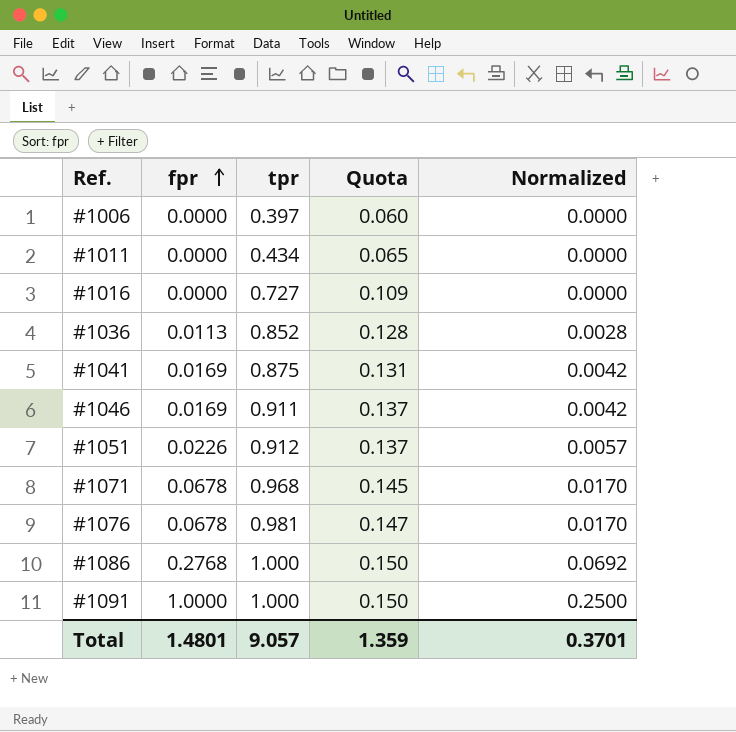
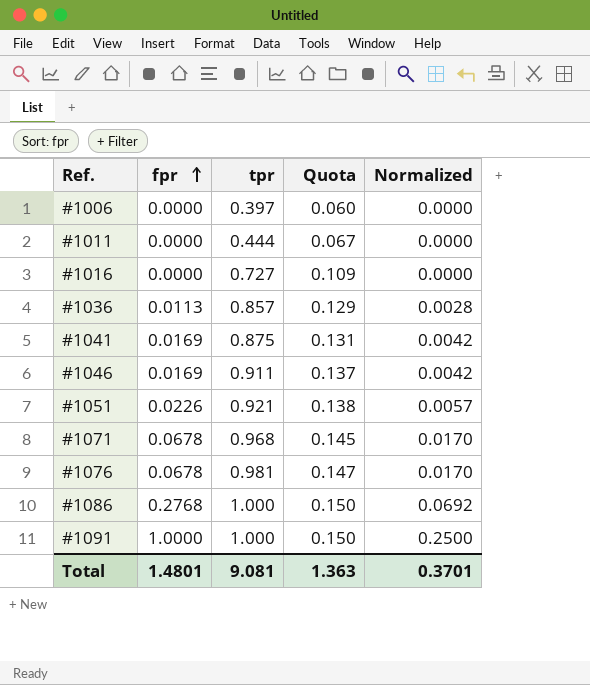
#1011 | tpr: 0.434 -> 0.444
#1011 | Quota: 0.065 -> 0.067
#1036 | tpr: 0.852 -> 0.857
#1036 | Quota: 0.128 -> 0.129
#1051 | tpr: 0.912 -> 0.921
#1051 | Quota: 0.137 -> 0.138
Total | tpr: 9.057 -> 9.081
Total | Quota: 1.359 -> 1.363

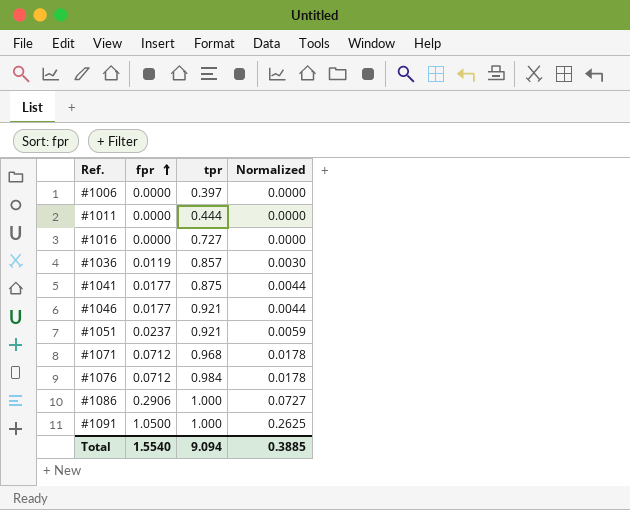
column Quota | formula: [tpr] * 0.15 -> none
#1036 | fpr: 0.0113 -> 0.0119
#1036 | Normalized: 0.0028 -> 0.0030
#1041 | fpr: 0.0169 -> 0.0177
#1041 | Normalized: 0.0042 -> 0.0044
#1046 | fpr: 0.0169 -> 0.0177
#1046 | tpr: 0.911 -> 0.921
#1046 | Normalized: 0.0042 -> 0.0044
#1051 | fpr: 0.0226 -> 0.0237
#1051 | Normalized: 0.0057 -> 0.0059
#1071 | fpr: 0.0678 -> 0.0712
#1071 | Normalized: 0.0170 -> 0.0178
#1076 | fpr: 0.0678 -> 0.0712
#1076 | tpr: 0.981 -> 0.984
#1076 | Normalized: 0.0170 -> 0.0178
#1086 | fpr: 0.2768 -> 0.2906
#1086 | Normalized: 0.0692 -> 0.0727
#1091 | fpr: 1.0000 -> 1.0500
#1091 | Normalized: 0.2500 -> 0.2625
Total | fpr: 1.4801 -> 1.5540
Total | tpr: 9.081 -> 9.094
Total | Normalized: 0.3701 -> 0.3885

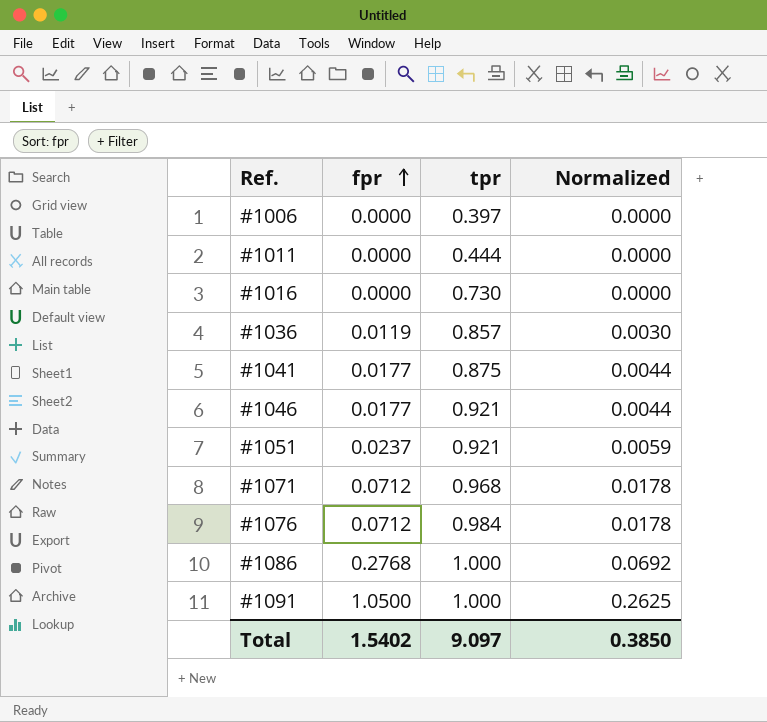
#1016 | tpr: 0.727 -> 0.730
#1086 | fpr: 0.2906 -> 0.2768
#1086 | Normalized: 0.0727 -> 0.0692
Total | fpr: 1.5540 -> 1.5402
Total | tpr: 9.094 -> 9.097
Total | Normalized: 0.3885 -> 0.3850

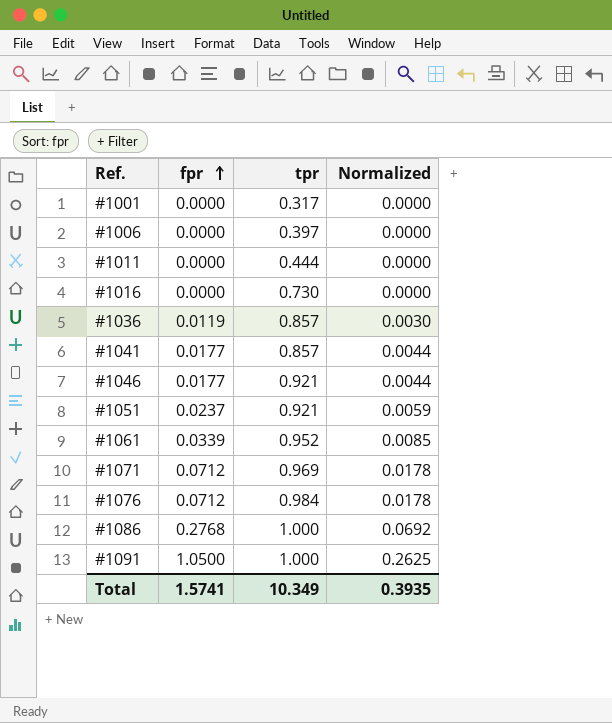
row #1001: none -> 0.0000 | 0.317 | 0.0000
#1041 | tpr: 0.875 -> 0.857
row #1061: none -> 0.0339 | 0.952 | 0.0085
#1071 | tpr: 0.968 -> 0.969
Total | fpr: 1.5402 -> 1.5741
Total | tpr: 9.097 -> 10.349
Total | Normalized: 0.3850 -> 0.3935

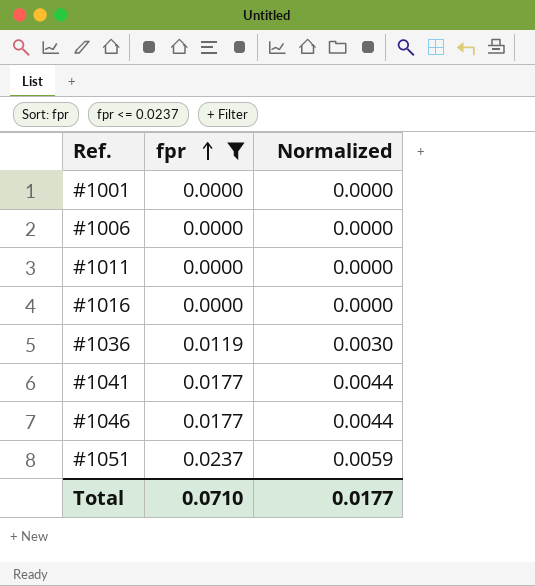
filter: none -> fpr <= 0.0237
column tpr | position: 3 -> none
Total | fpr: 1.5741 -> 0.0710
Total | Normalized: 0.3935 -> 0.0177

